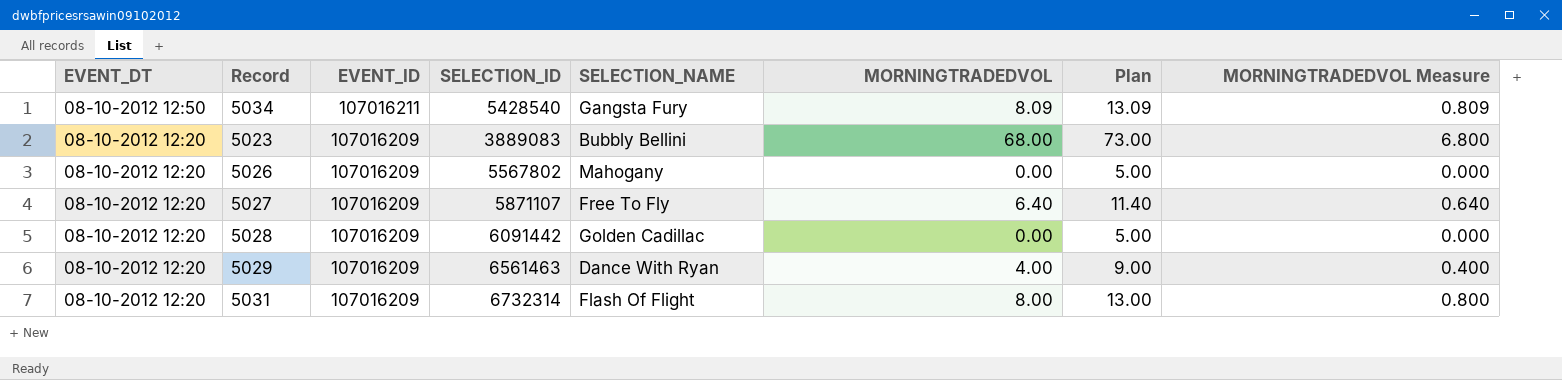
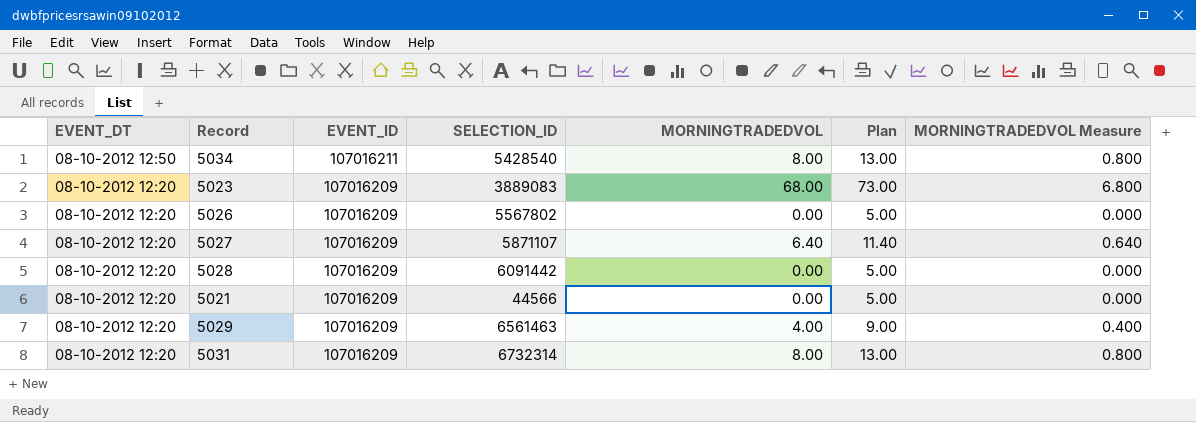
column SELECTION_NAME | position: 5 -> none
5034 | MORNINGTRADEDVOL: 8.09 -> 8.00
5034 | Plan: 13.09 -> 13.00
5034 | MORNINGTRADEDVOL Measure: 0.809 -> 0.800
row 5021: none -> 08-10-2012 12:20 | 107016209 | 44566 | 0.00 | 5.00 | 0.000

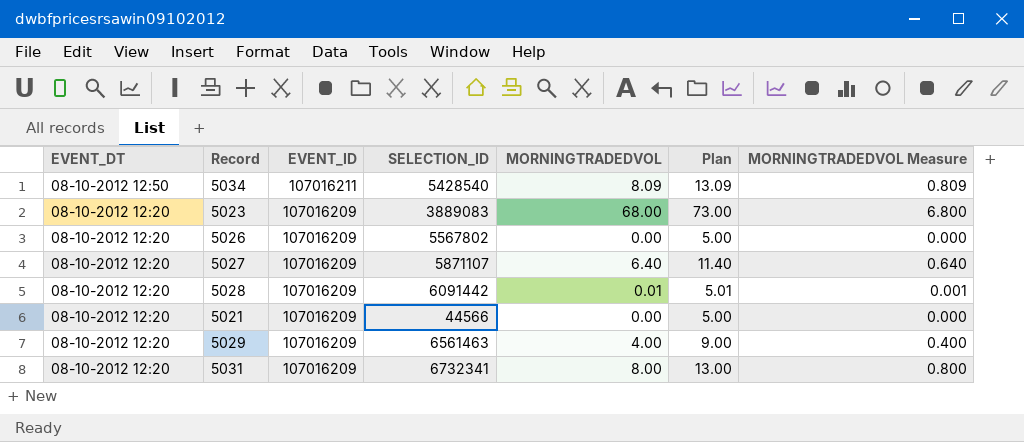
5034 | MORNINGTRADEDVOL: 8.00 -> 8.09
5034 | Plan: 13.00 -> 13.09
5034 | MORNINGTRADEDVOL Measure: 0.800 -> 0.809
5028 | MORNINGTRADEDVOL: 0.00 -> 0.01
5028 | Plan: 5.00 -> 5.01
5028 | MORNINGTRADEDVOL Measure: 0.000 -> 0.001
5031 | SELECTION_ID: 6732314 -> 6732341

